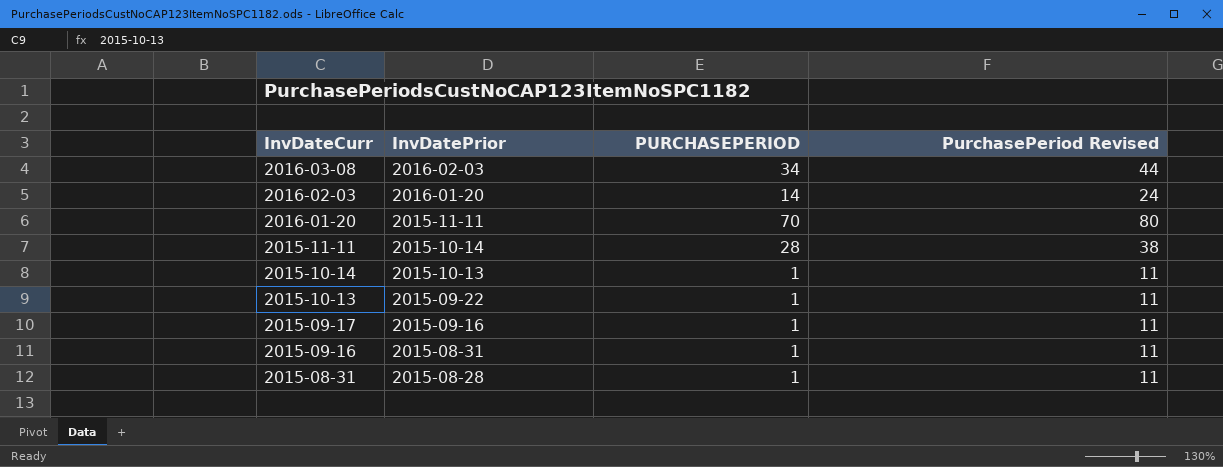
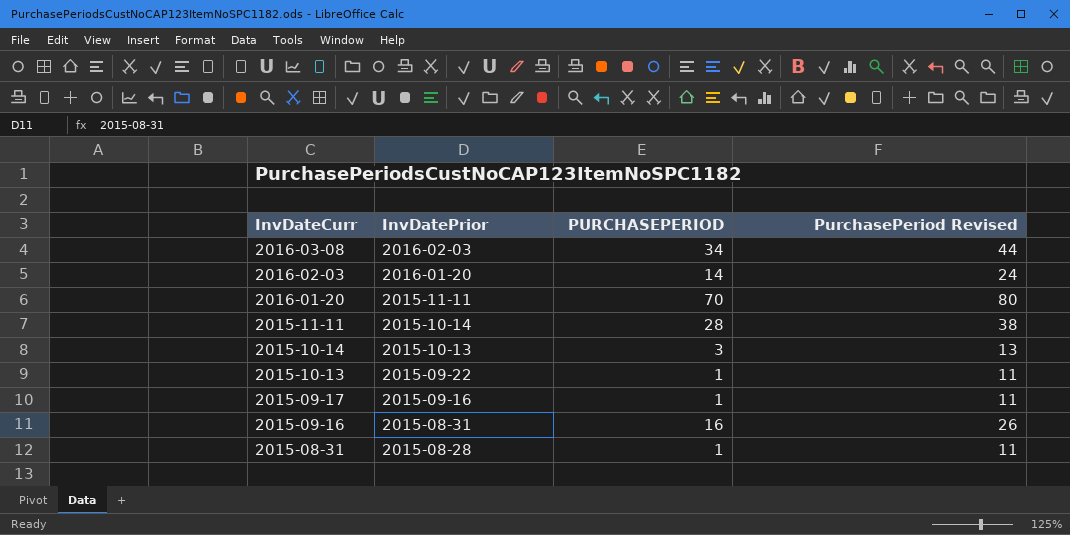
2015-10-14 | PURCHASEPERIOD: 1 -> 3
2015-10-14 | PurchasePeriod Revised: 11 -> 13
2015-09-16 | PURCHASEPERIOD: 1 -> 16
2015-09-16 | PurchasePeriod Revised: 11 -> 26

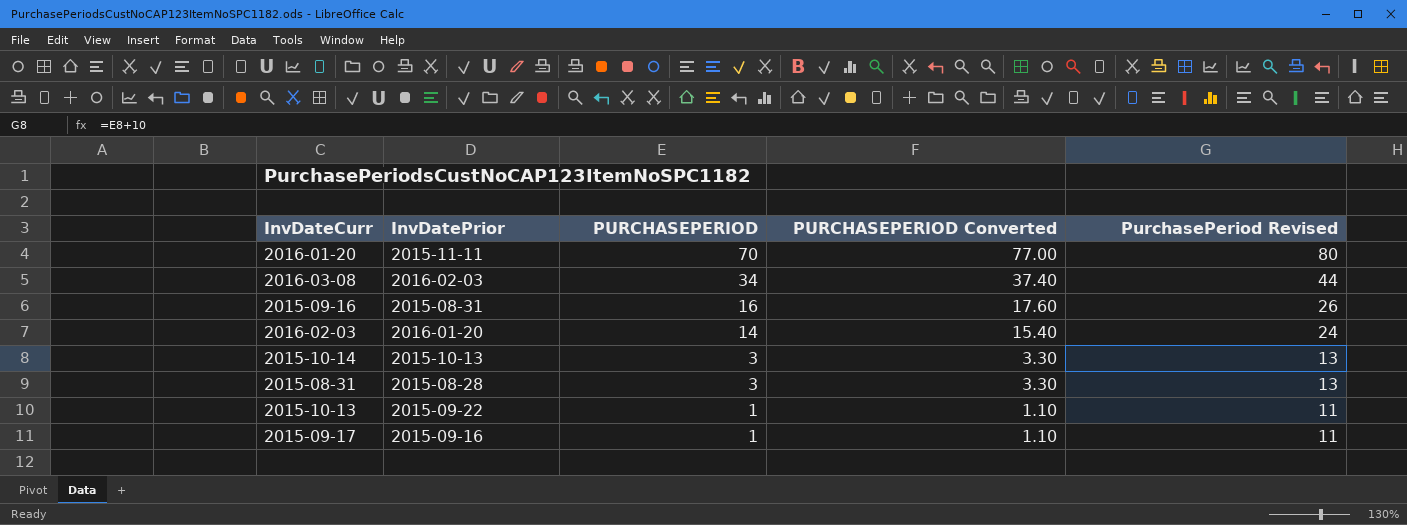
row order: InvDateCurr descending -> PURCHASEPERIOD descending
column PURCHASEPERIOD Converted | formula: none -> [PURCHASEPERIOD] * 1.1
row 2015-11-11: 2015-10-14 | 28 | 38 -> none
2015-08-31 | PURCHASEPERIOD: 1 -> 3
2015-08-31 | PurchasePeriod Revised: 11 -> 13

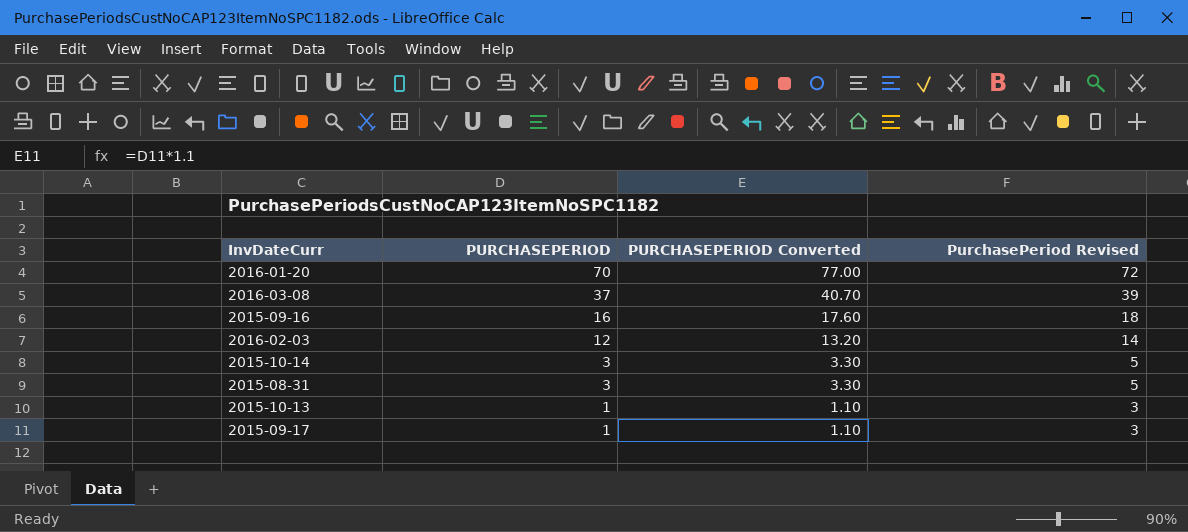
column InvDatePrior | position: 2 -> none
column PurchasePeriod Revised | formula: [PURCHASEPERIOD] + 10 -> [PURCHASEPERIOD] + 2
2016-03-08 | PURCHASEPERIOD: 34 -> 37
2016-03-08 | PURCHASEPERIOD Converted: 37.40 -> 40.70
2016-02-03 | PURCHASEPERIOD: 14 -> 12
2016-02-03 | PURCHASEPERIOD Converted: 15.40 -> 13.20

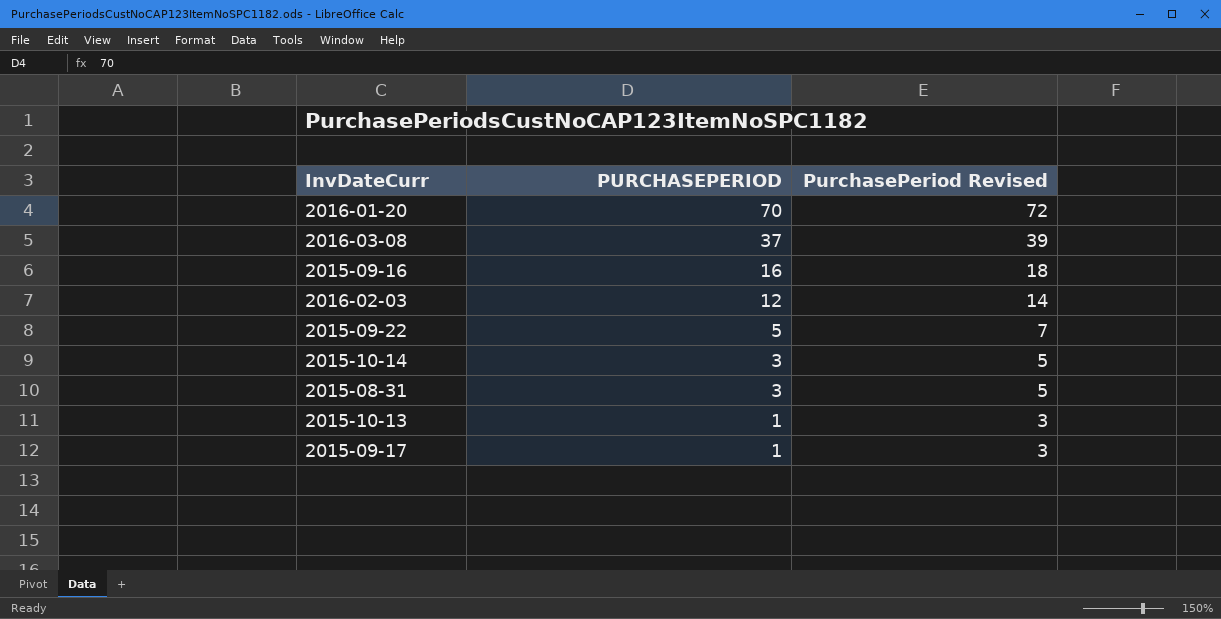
column PURCHASEPERIOD Converted | formula: [PURCHASEPERIOD] * 1.1 -> none
row 2015-09-22: none -> 5 | 7

